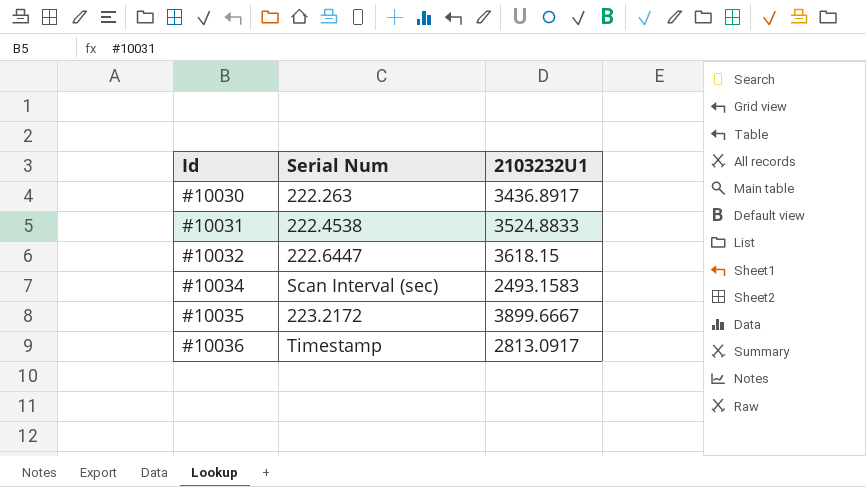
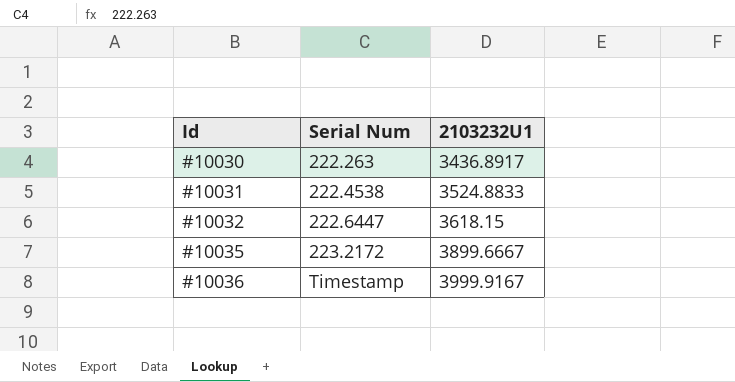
row #10034: Scan Interval (sec) | 2493.1583 -> none
#10036 | 2103232U1: 2813.0917 -> 3999.9167

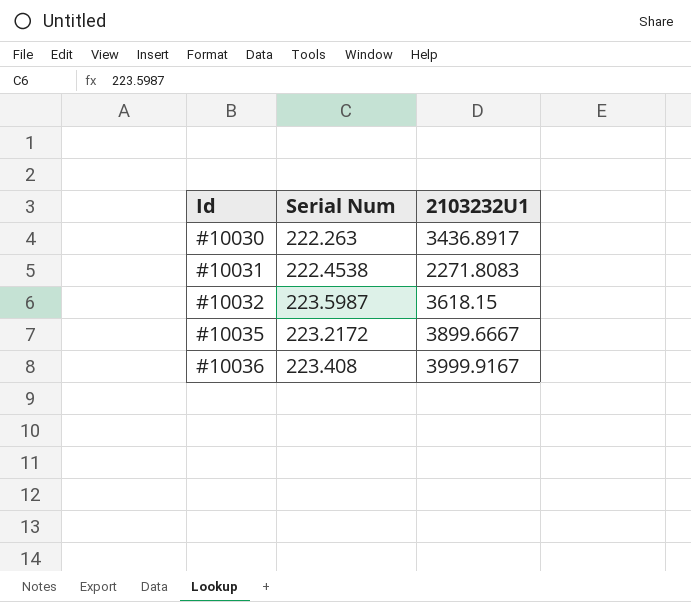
#10031 | 2103232U1: 3524.8833 -> 2271.8083
#10032 | Serial Num: 222.6447 -> 223.5987
#10036 | Serial Num: Timestamp -> 223.408

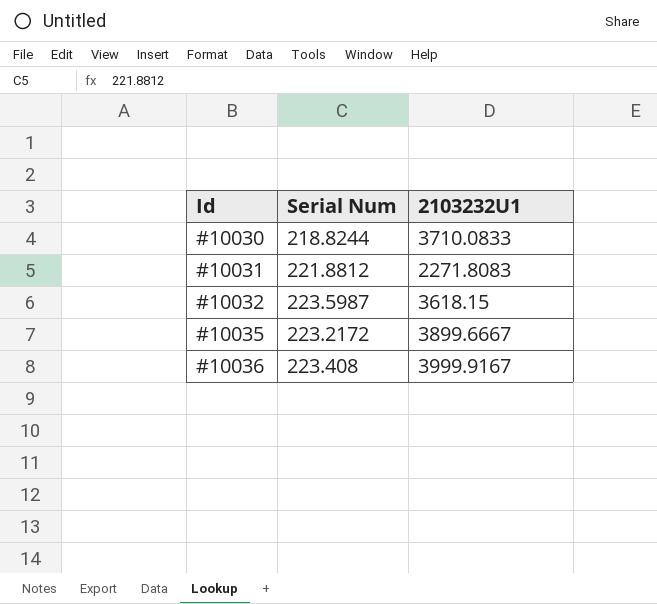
#10030 | Serial Num: 222.263 -> 218.8244
#10030 | 2103232U1: 3436.8917 -> 3710.0833
#10031 | Serial Num: 222.4538 -> 221.8812

